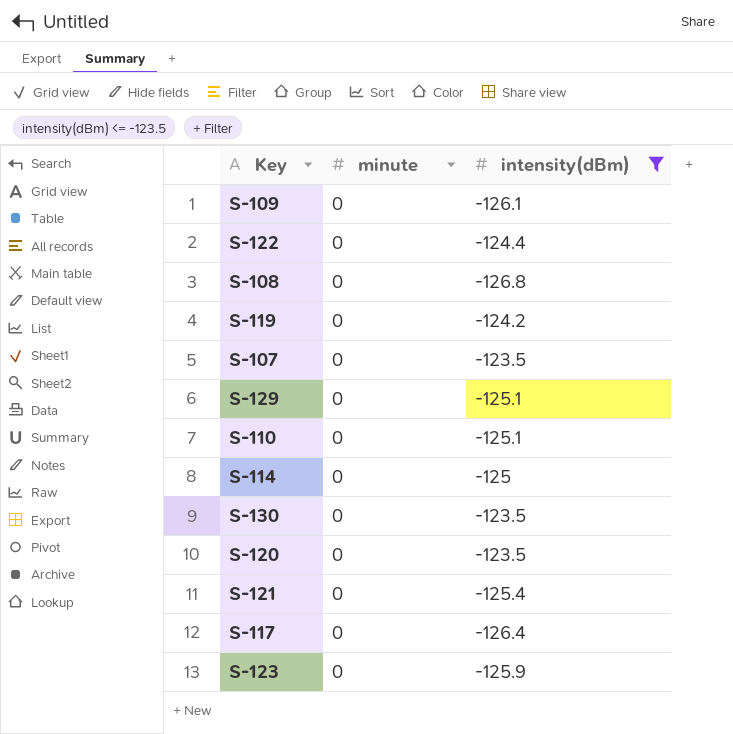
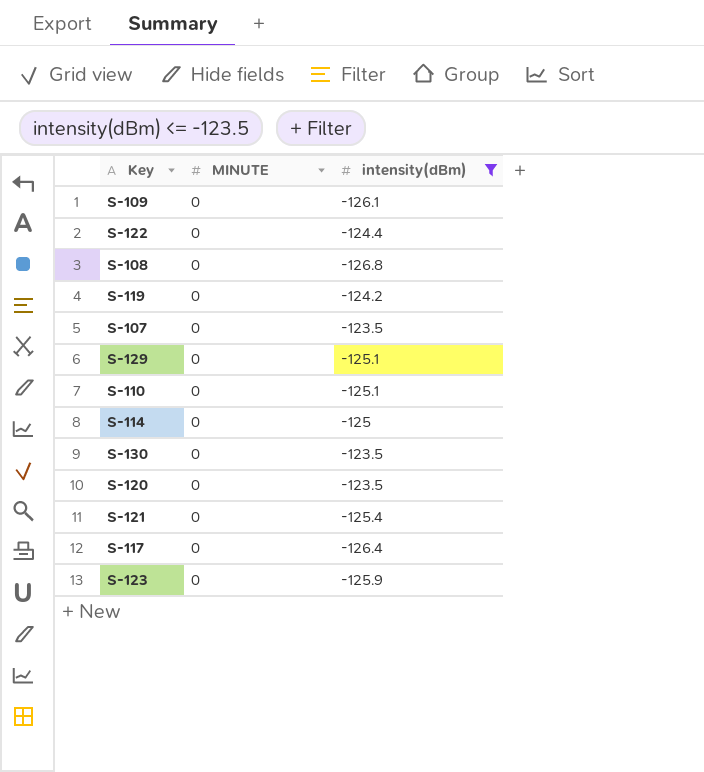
column name: minute -> MINUTE

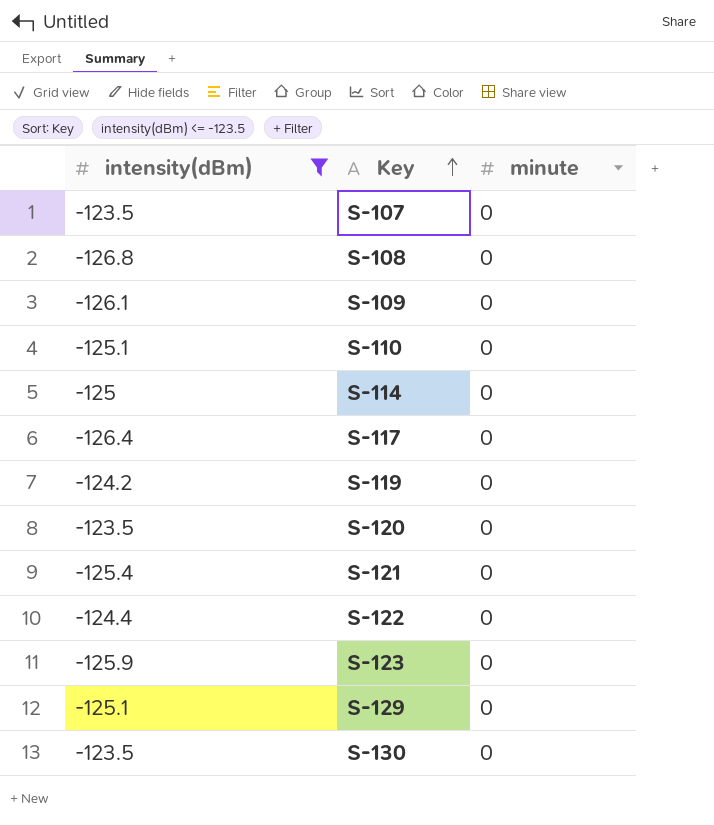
row order: none -> Key ascending
column intensity(dBm) | position: 3 -> 1
column name: MINUTE -> minute

